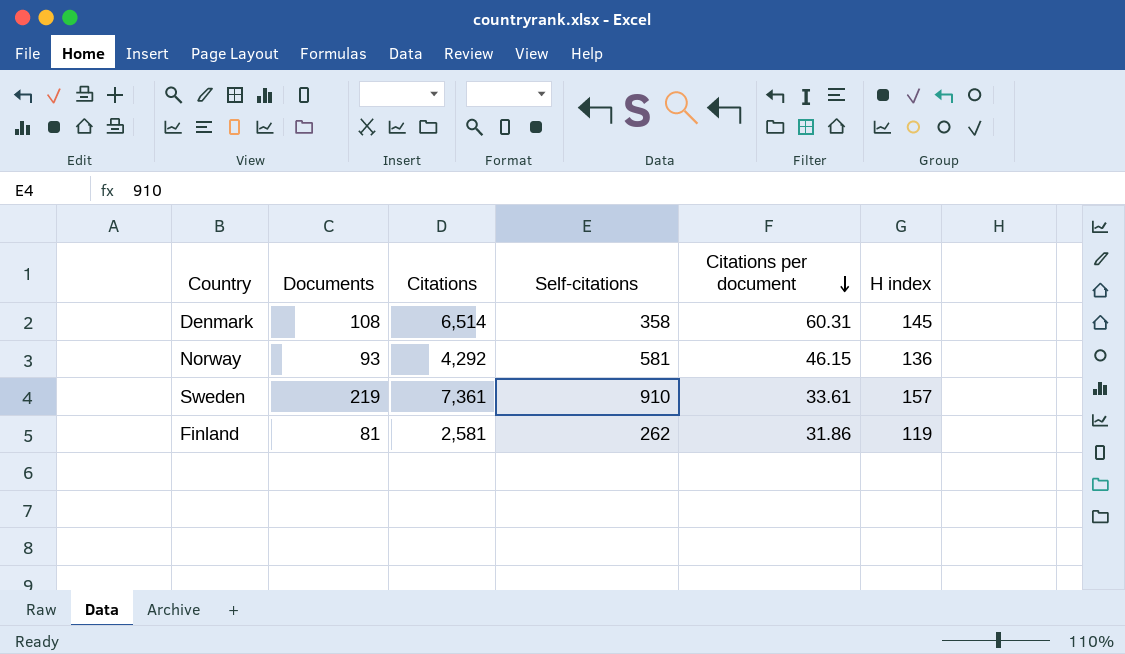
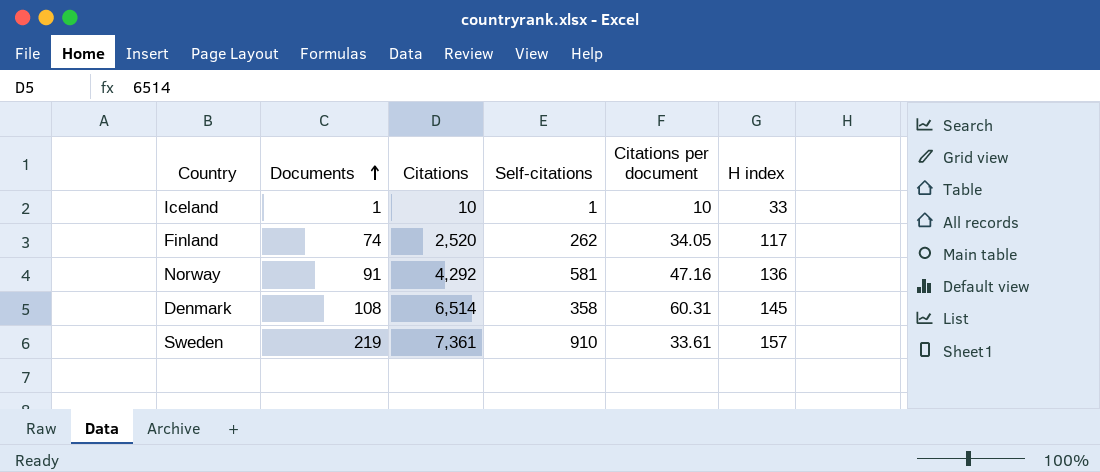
row order: Citations per document descending -> Documents ascending
row Iceland: none -> 1 | 10 | 1 | 10 | 33
Finland | Documents: 81 -> 74
Finland | Citations: 2,581 -> 2,520
Finland | Citations per document: 31.86 -> 34.05
Finland | H index: 119 -> 117
Norway | Documents: 93 -> 91
Norway | Citations per document: 46.15 -> 47.16

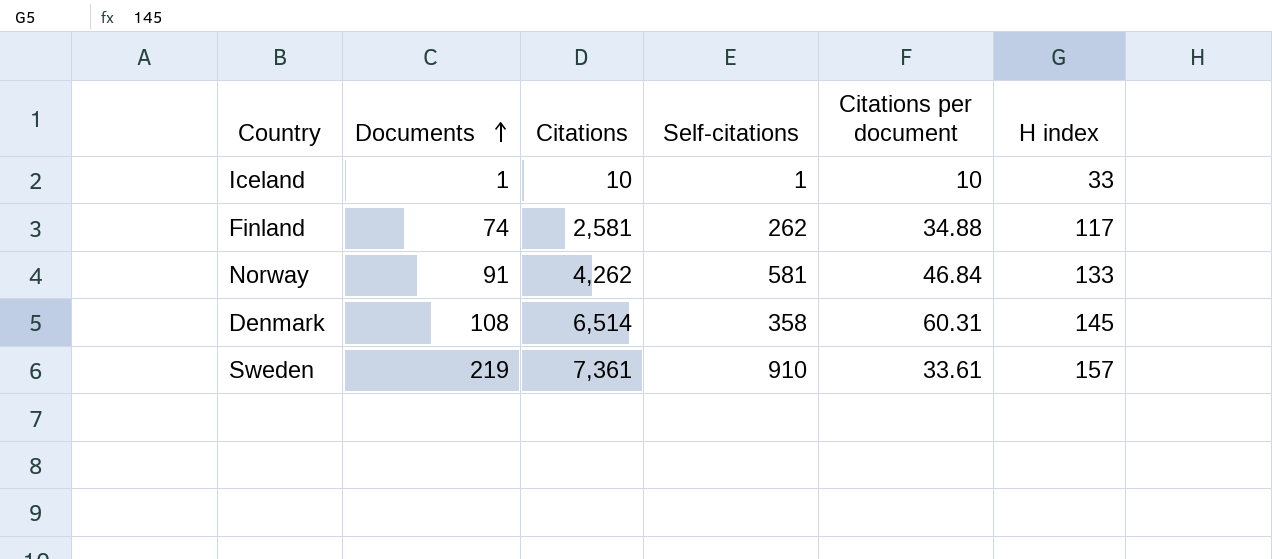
Finland | Citations: 2,520 -> 2,581
Finland | Citations per document: 34.05 -> 34.88
Norway | Citations: 4,292 -> 4,262
Norway | Citations per document: 47.16 -> 46.84
Norway | H index: 136 -> 133

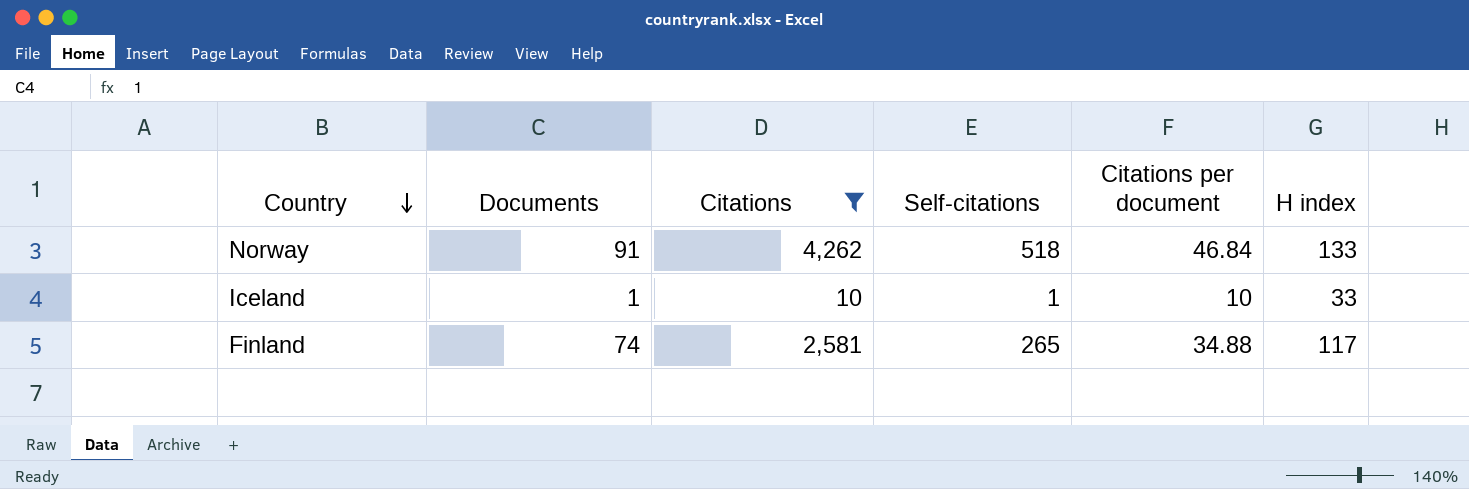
filter: none -> Citations <= 4,262
row order: Documents ascending -> Country descending
Norway | Self-citations: 581 -> 518
Finland | Self-citations: 262 -> 265

